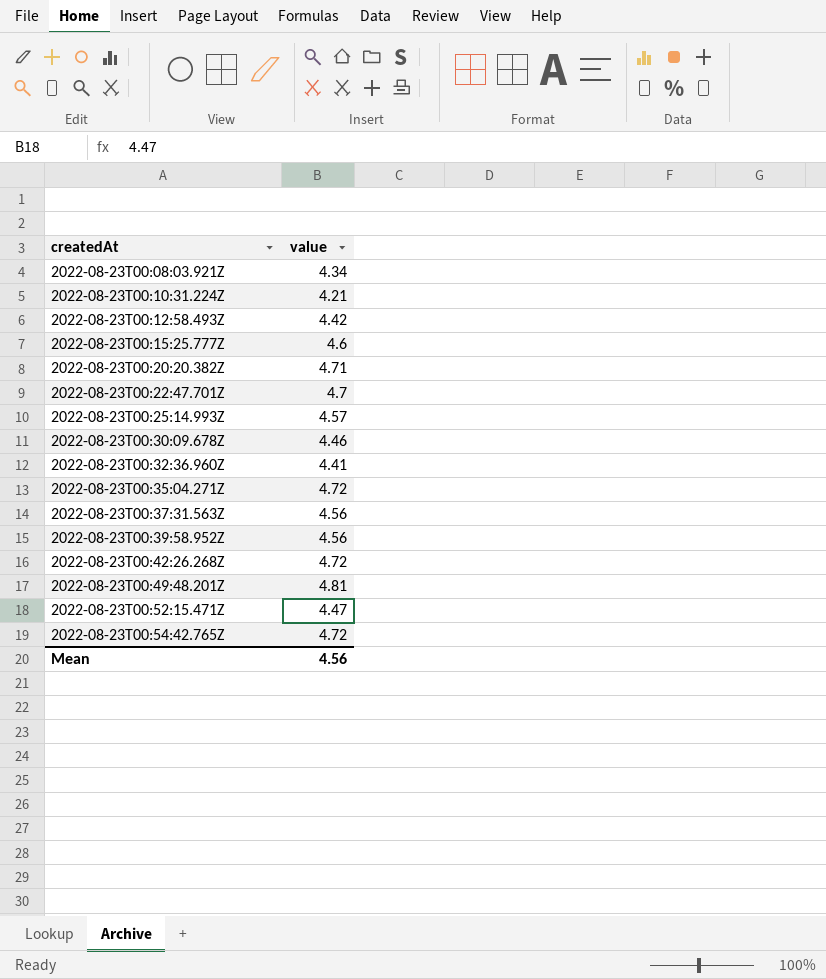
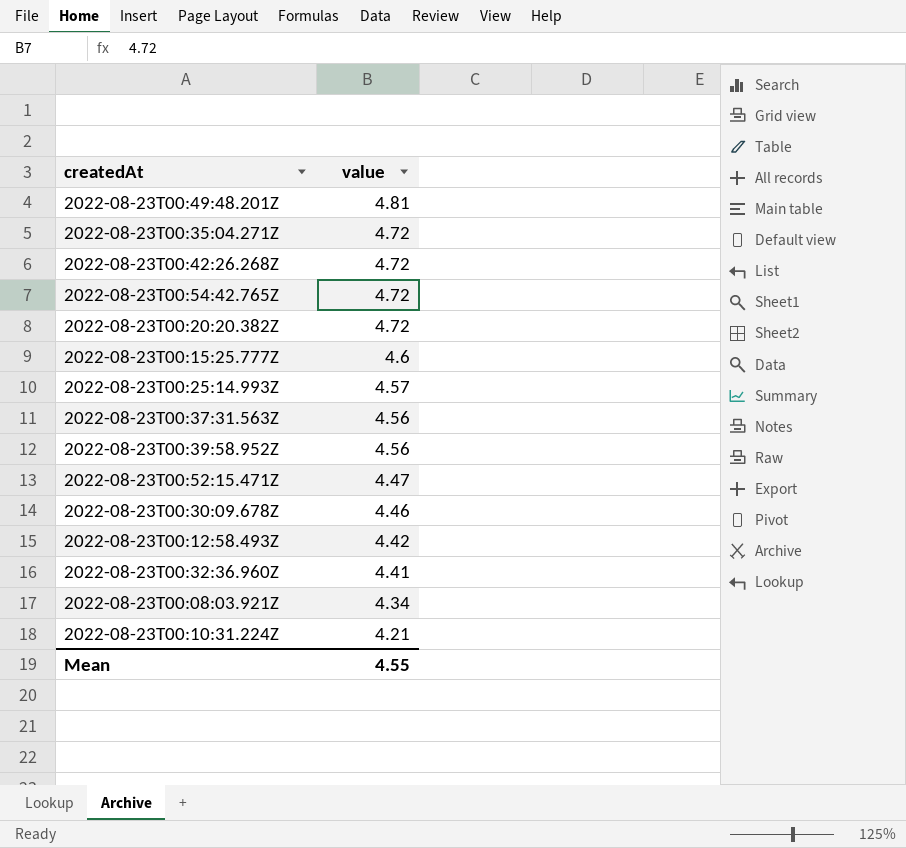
row order: createdAt ascending -> value descending
row 2022-08-23T00:22:47.701Z: 4.7 -> none
2022-08-23T00:20:20.382Z | value: 4.71 -> 4.72
Mean | value: 4.56 -> 4.55

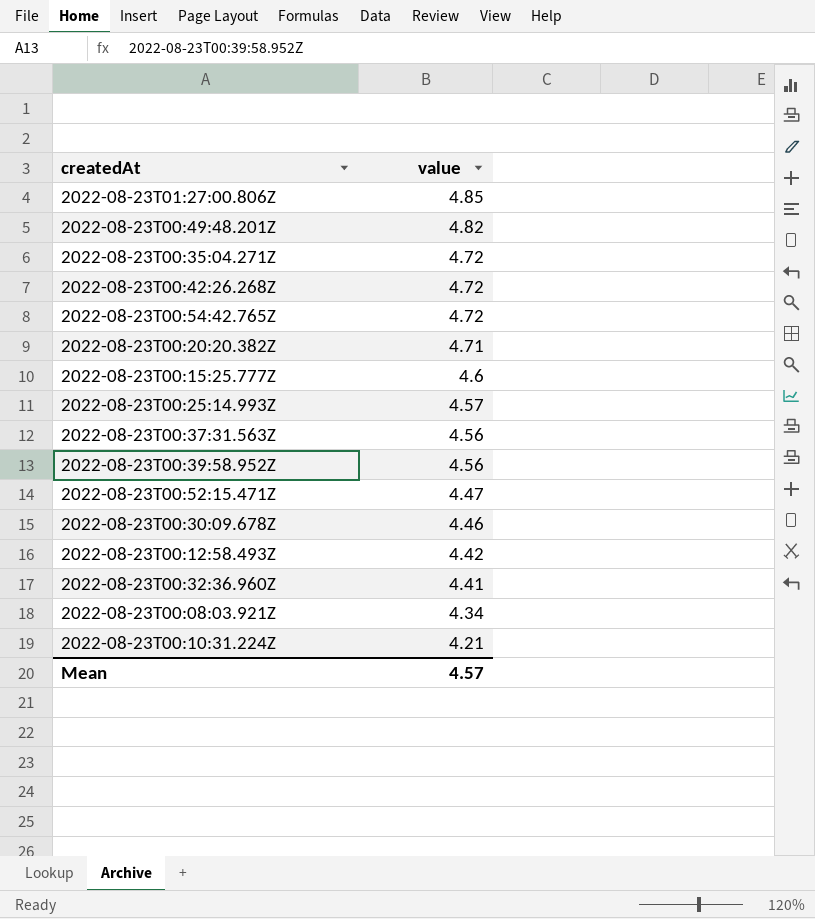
row 2022-08-23T01:27:00.806Z: none -> 4.85
2022-08-23T00:49:48.201Z | value: 4.81 -> 4.82
2022-08-23T00:20:20.382Z | value: 4.72 -> 4.71
Mean | value: 4.55 -> 4.57

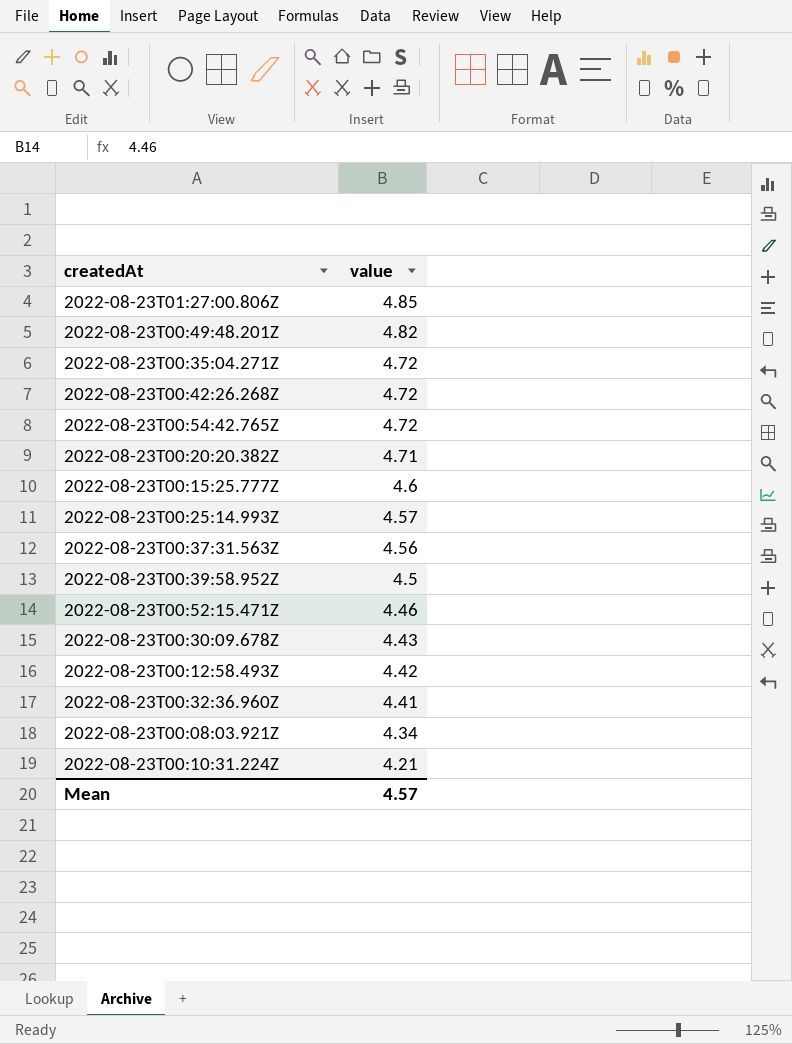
2022-08-23T00:39:58.952Z | value: 4.56 -> 4.5
2022-08-23T00:52:15.471Z | value: 4.47 -> 4.46
2022-08-23T00:30:09.678Z | value: 4.46 -> 4.43

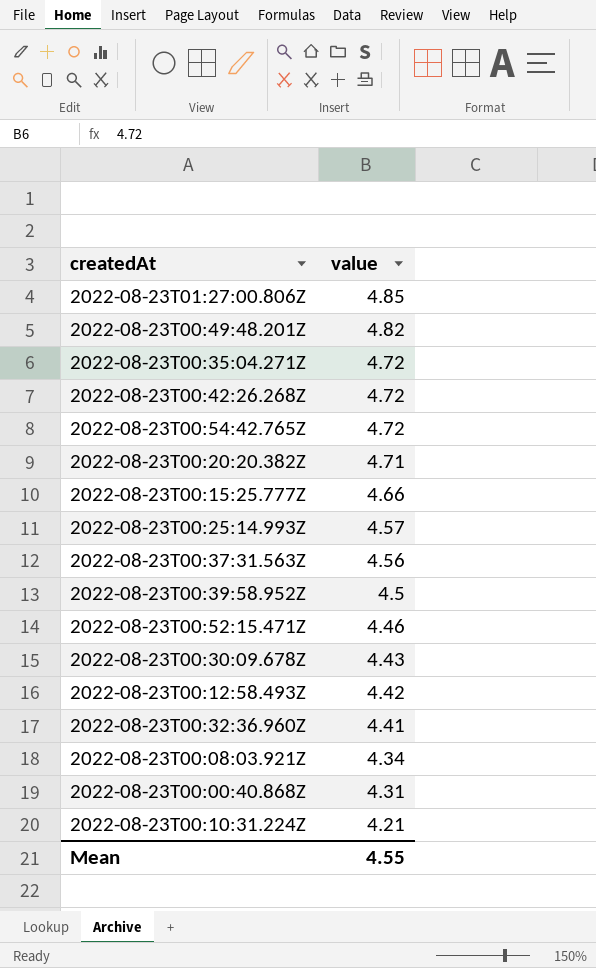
2022-08-23T00:15:25.777Z | value: 4.6 -> 4.66
row 2022-08-23T00:00:40.868Z: none -> 4.31
Mean | value: 4.57 -> 4.55

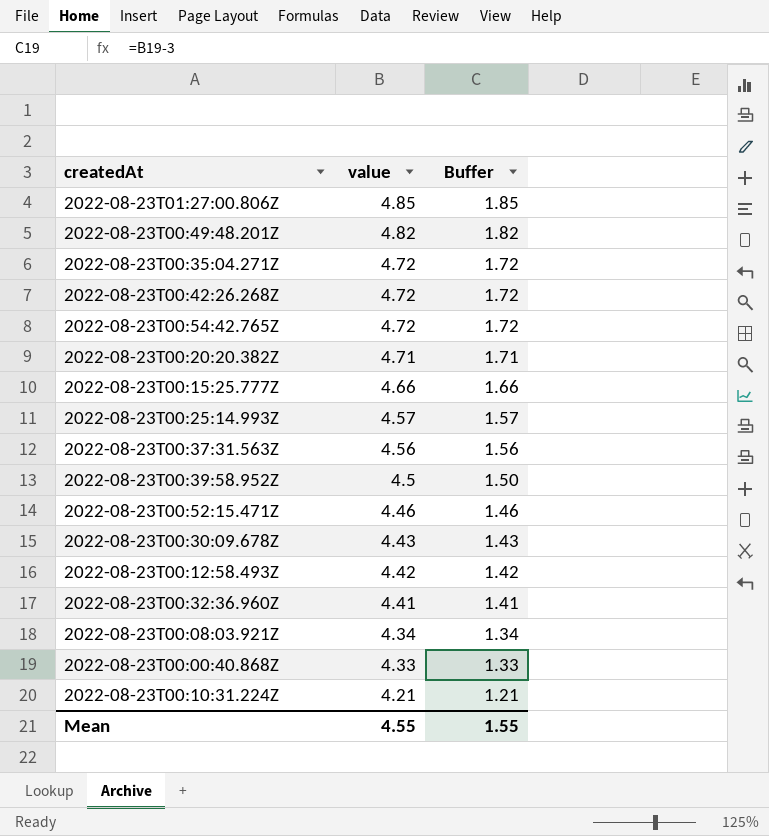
column Buffer | formula: none -> [value] - 3
2022-08-23T00:00:40.868Z | value: 4.31 -> 4.33

